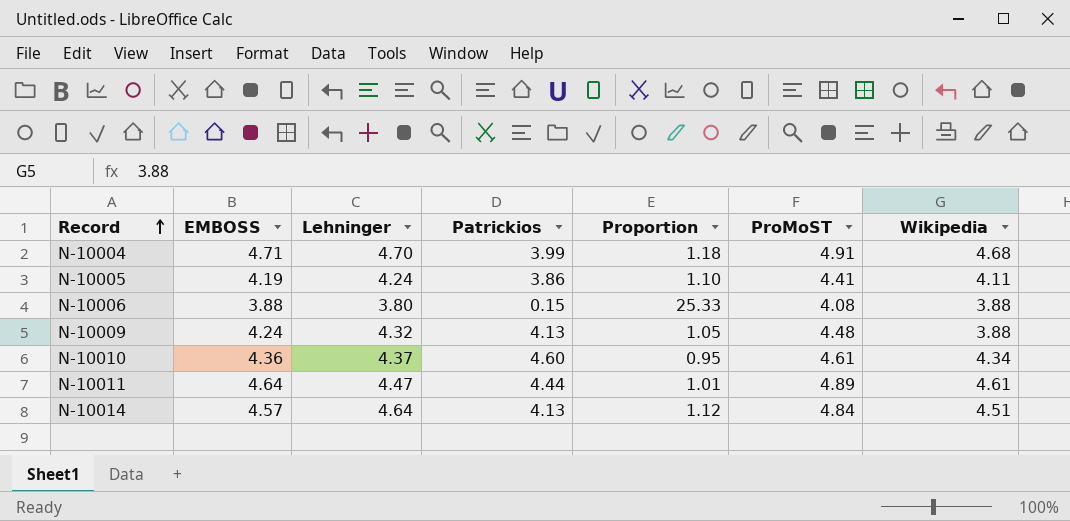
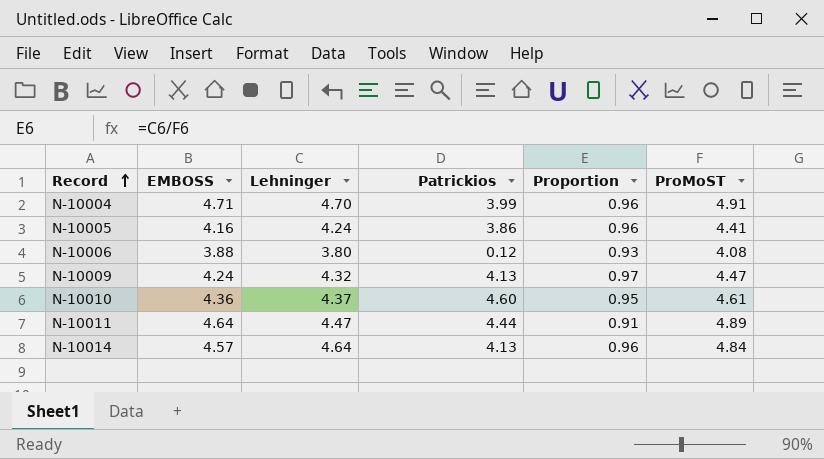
column Wikipedia | position: 7 -> none
column Proportion | formula: [Lehninger] / [Patrickios] -> [Lehninger] / [ProMoST]
N-10005 | EMBOSS: 4.19 -> 4.16
N-10006 | Patrickios: 0.15 -> 0.12
N-10009 | ProMoST: 4.48 -> 4.47

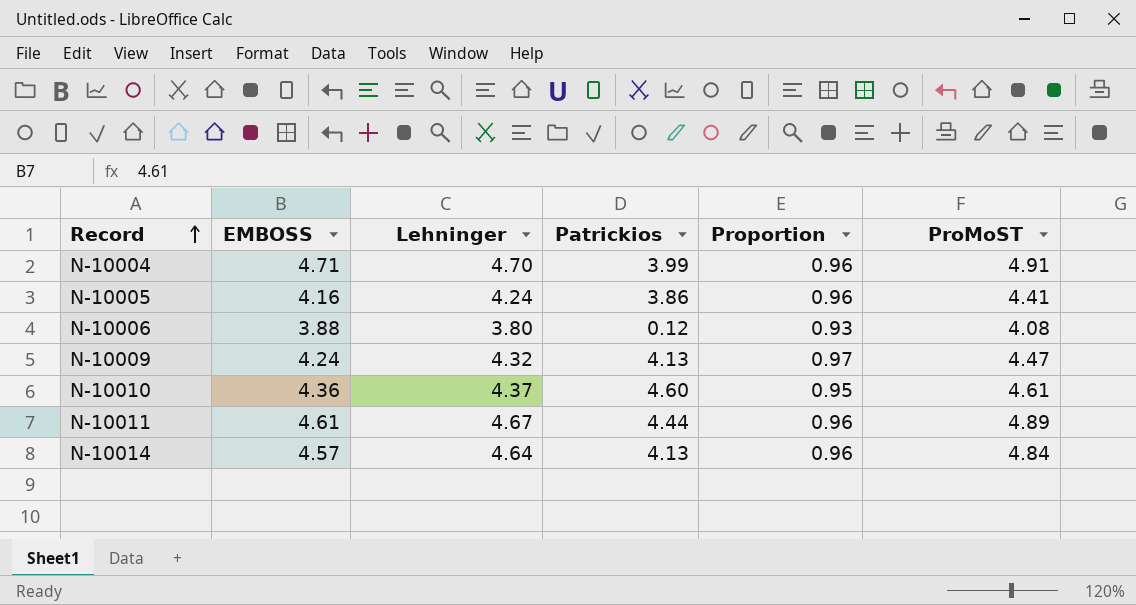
N-10011 | EMBOSS: 4.64 -> 4.61
N-10011 | Lehninger: 4.47 -> 4.67
N-10011 | Proportion: 0.91 -> 0.96

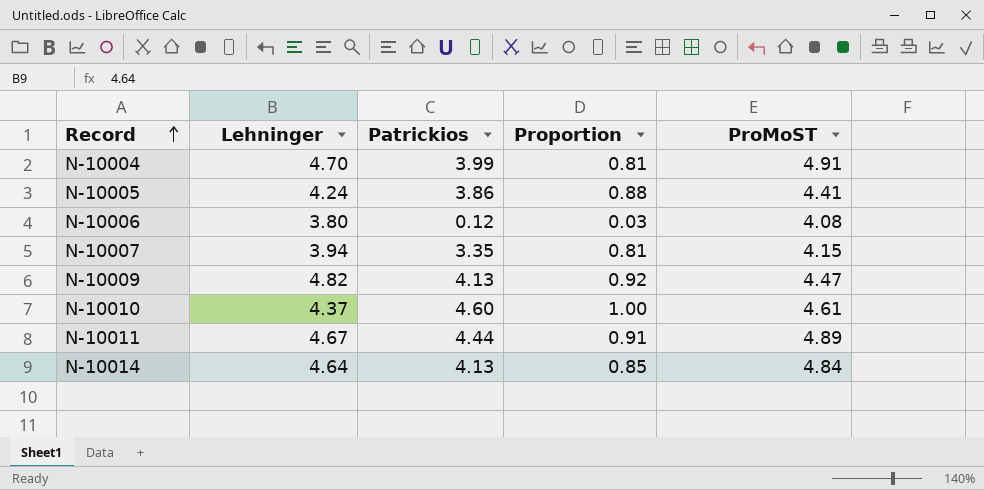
column EMBOSS | position: 2 -> none
column Proportion | formula: [Lehninger] / [ProMoST] -> [Patrickios] / [ProMoST]
row N-10007: none -> 3.94 | 3.35 | 0.81 | 4.15
N-10009 | Lehninger: 4.32 -> 4.82

